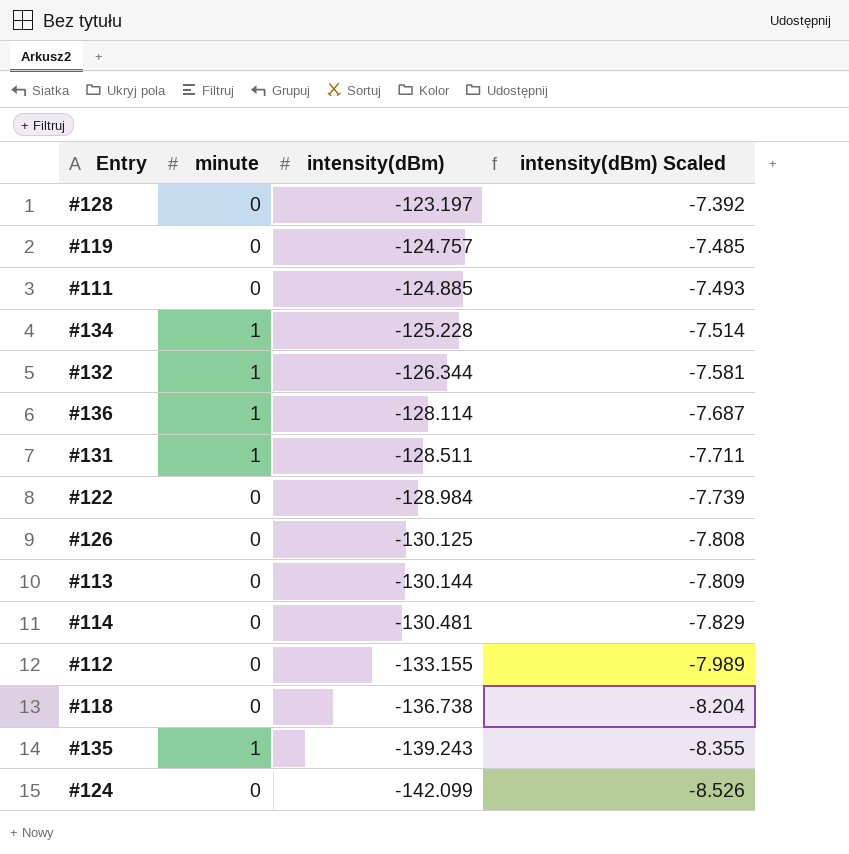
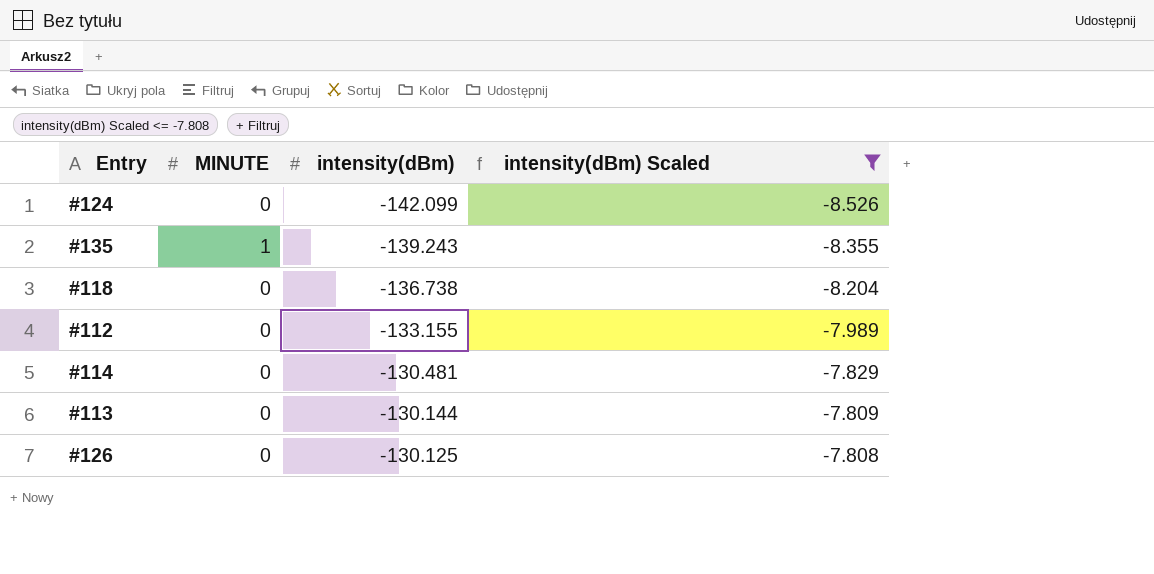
filter: none -> intensity(dBm) Scaled <= -7.808
row order: intensity(dBm) descending -> intensity(dBm) ascending
column name: minute -> MINUTE

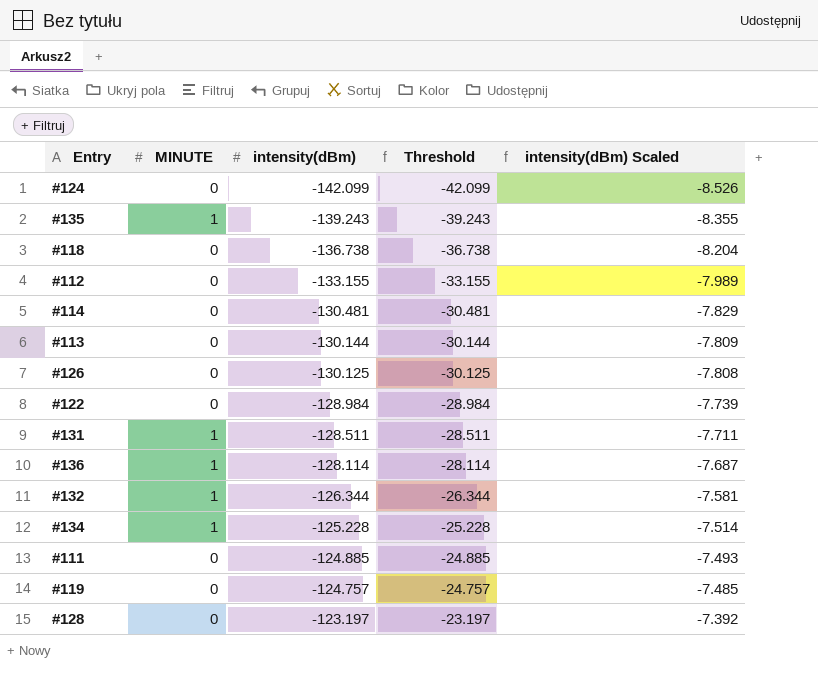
filter: intensity(dBm) Scaled <= -7.808 -> none
column Threshold | formula: none -> [intensity(dBm)] + 100

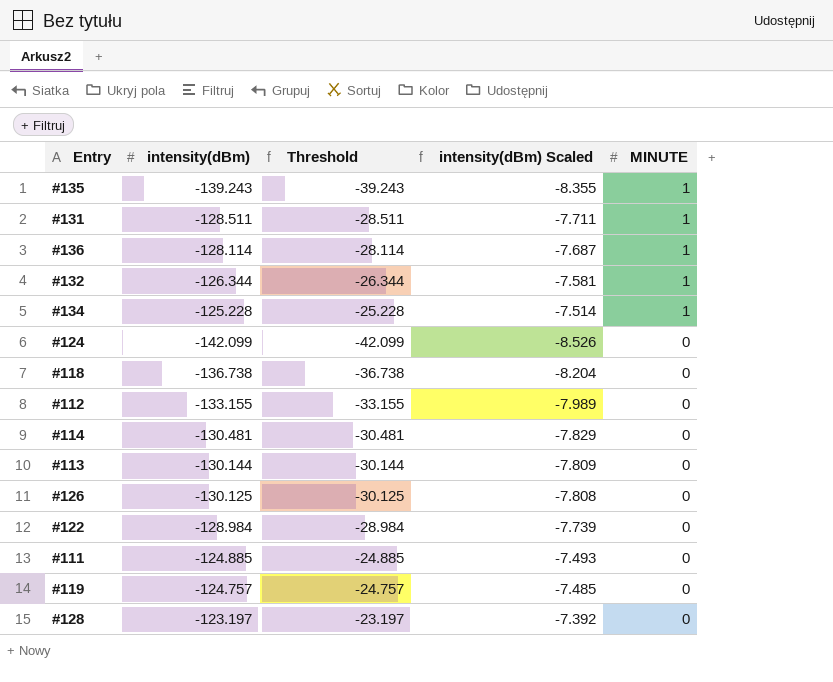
row order: intensity(dBm) ascending -> MINUTE descending
column MINUTE | position: 2 -> 5

